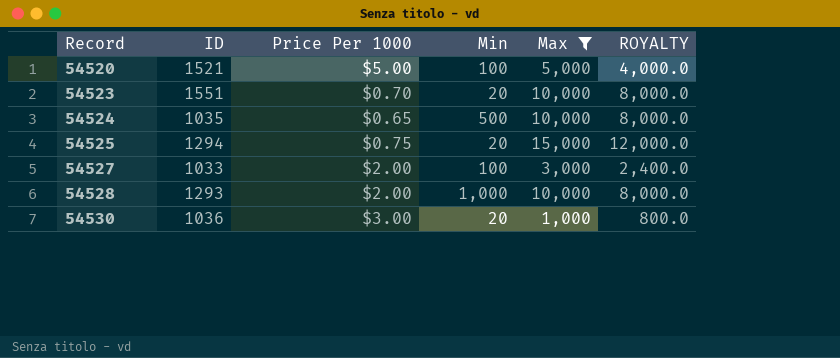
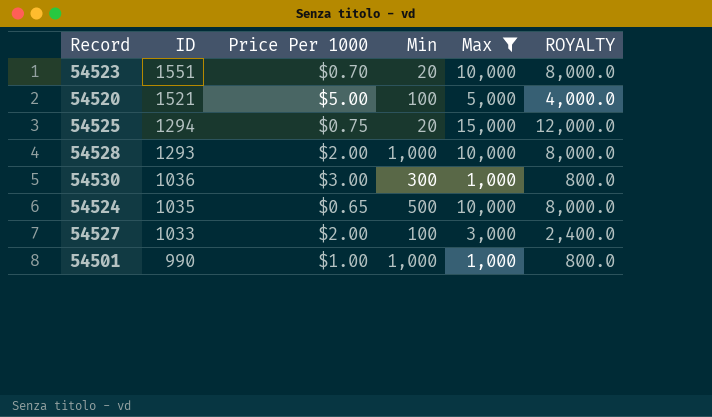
row order: Record ascending -> ID descending
54530 | Min: 20 -> 300
row 54501: none -> 990 | $1.00 | 1,000 | 1,000 | 800.0

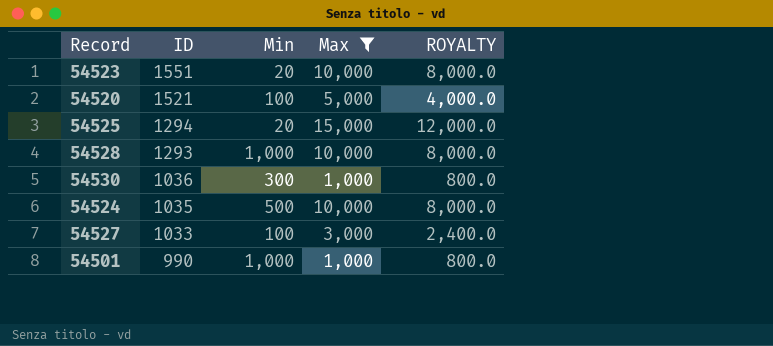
column Price Per 1000 | position: 3 -> none

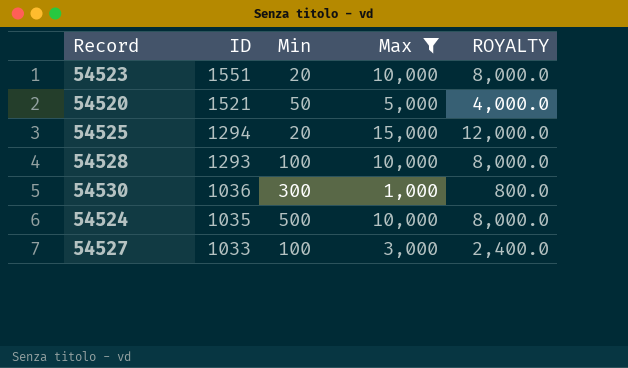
row 54501: 990 | 1,000 | 1,000 | 800.0 -> none
54520 | Min: 100 -> 50
54528 | Min: 1,000 -> 100

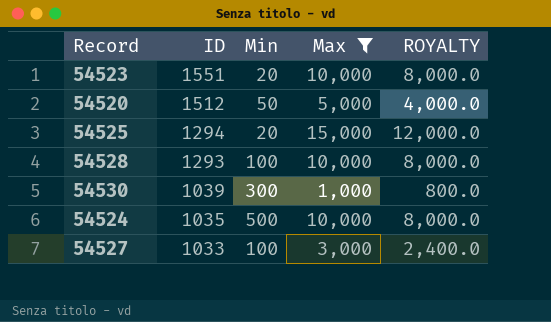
54520 | ID: 1521 -> 1512
54530 | ID: 1036 -> 1039

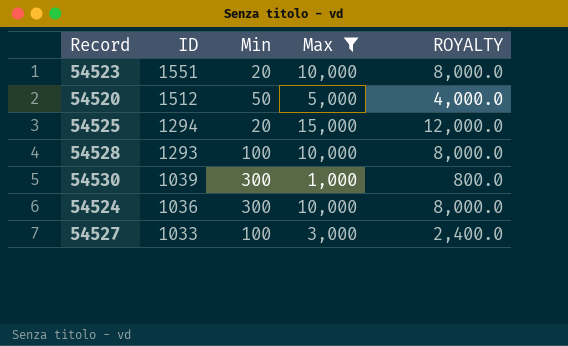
54524 | ID: 1035 -> 1036
54524 | Min: 500 -> 300

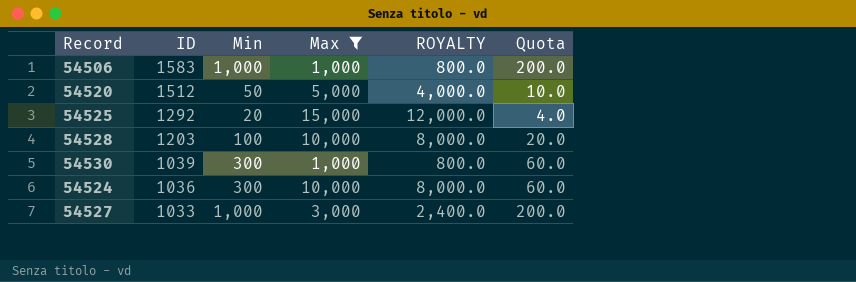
column Quota | formula: none -> [Min] * 0.2
row 54523: 1551 | 20 | 10,000 | 8,000.0 -> none
row 54506: none -> 1583 | 1,000 | 1,000 | 800.0 | 200.0
54525 | ID: 1294 -> 1292
54528 | ID: 1293 -> 1203
54527 | Min: 100 -> 1,000

